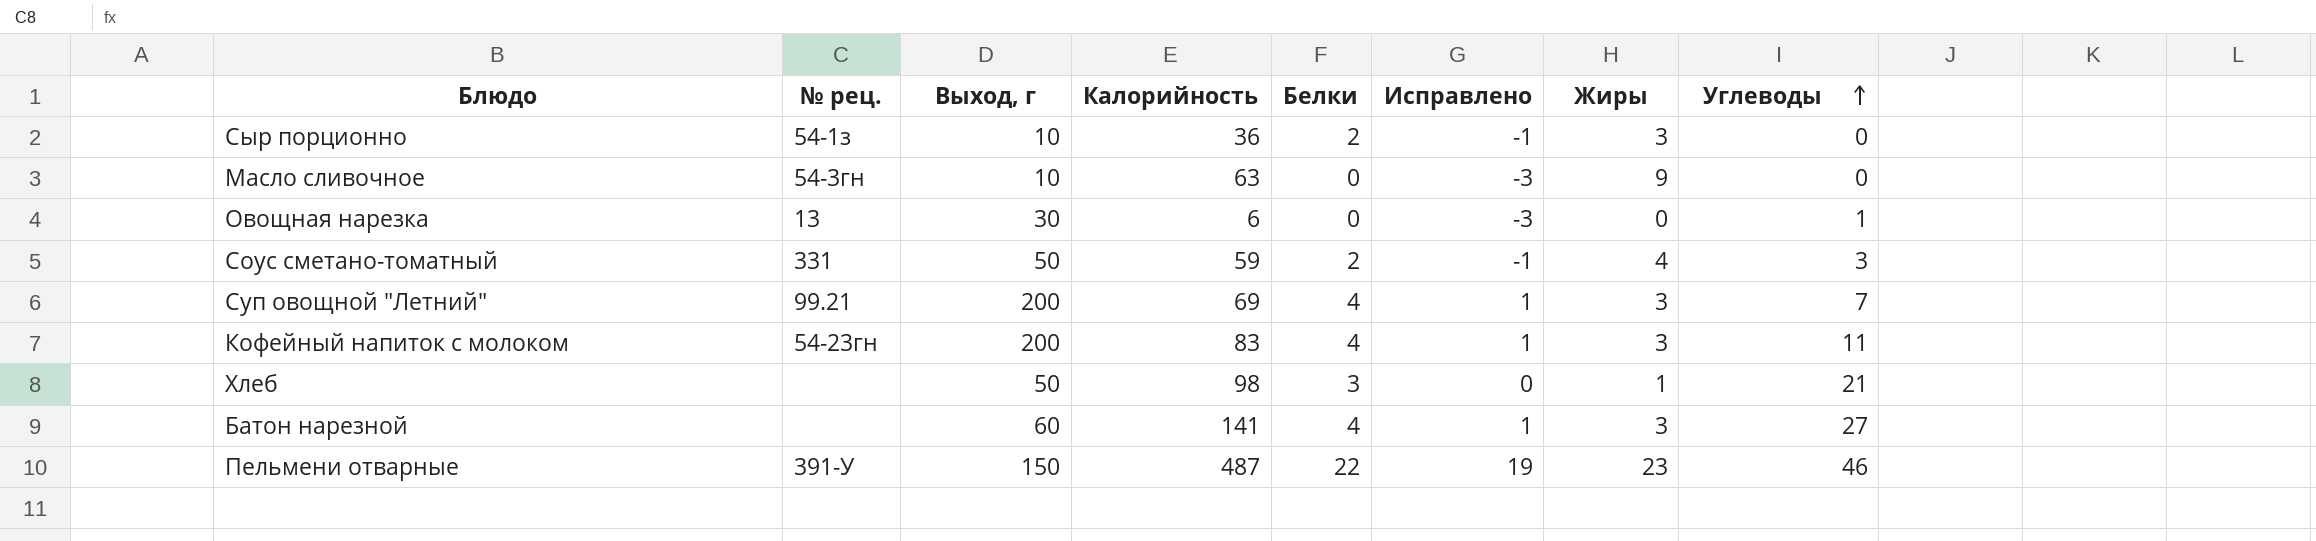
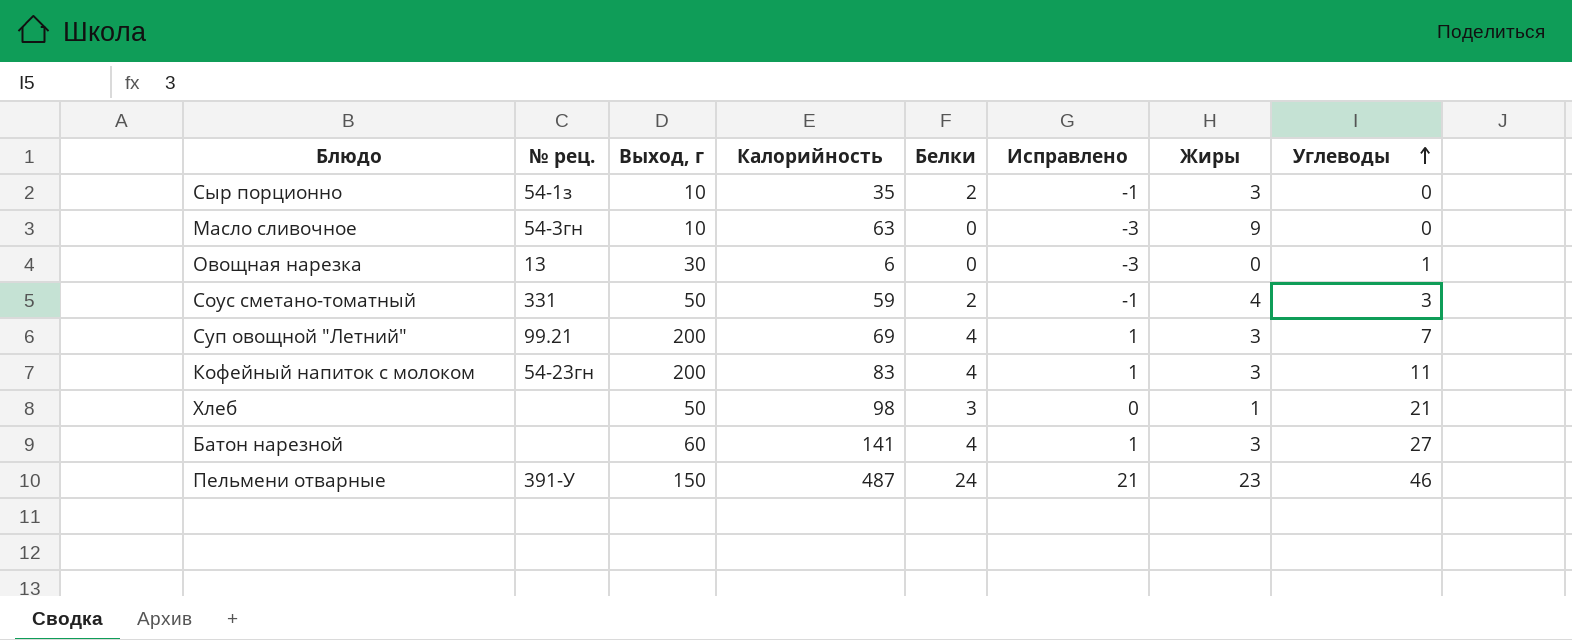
Сыр порционно | Калорийность: 36 -> 35
Пельмени отварные | Белки: 22 -> 24
Пельмени отварные | Исправлено: 19 -> 21

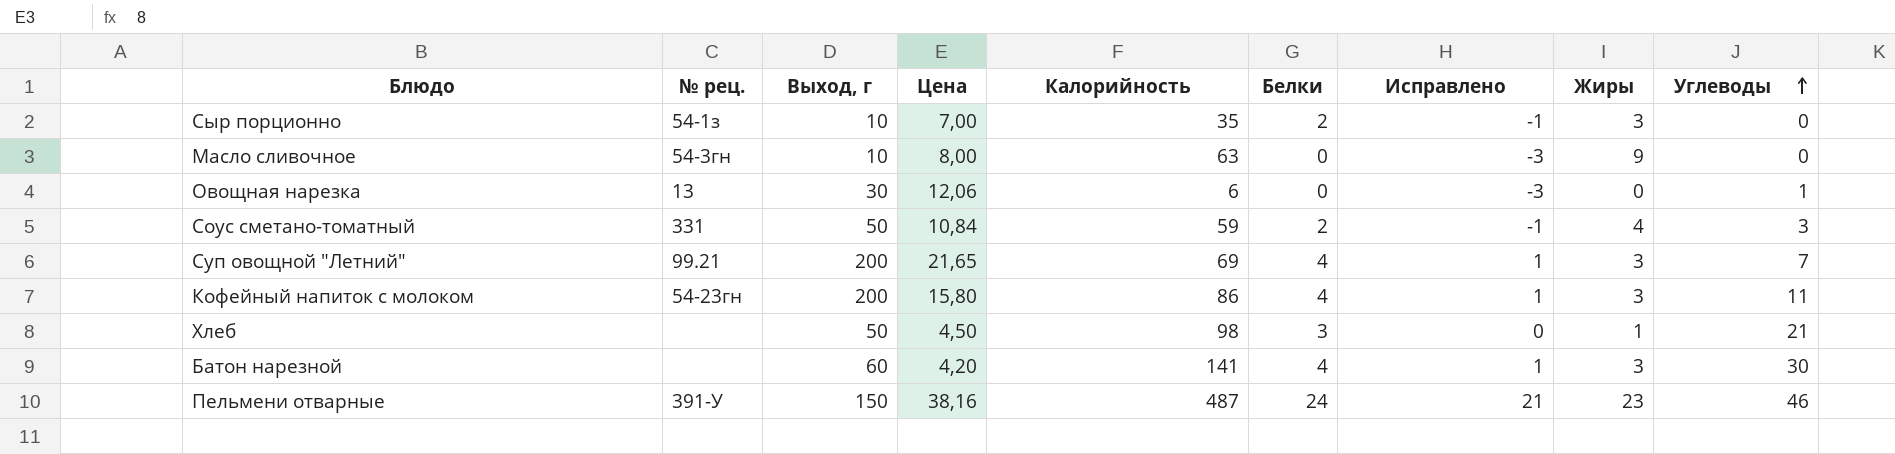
column Цена | position: none -> 4
Кофейный напиток с молоком | Калорийность: 83 -> 86
Батон нарезной | Углеводы: 27 -> 30

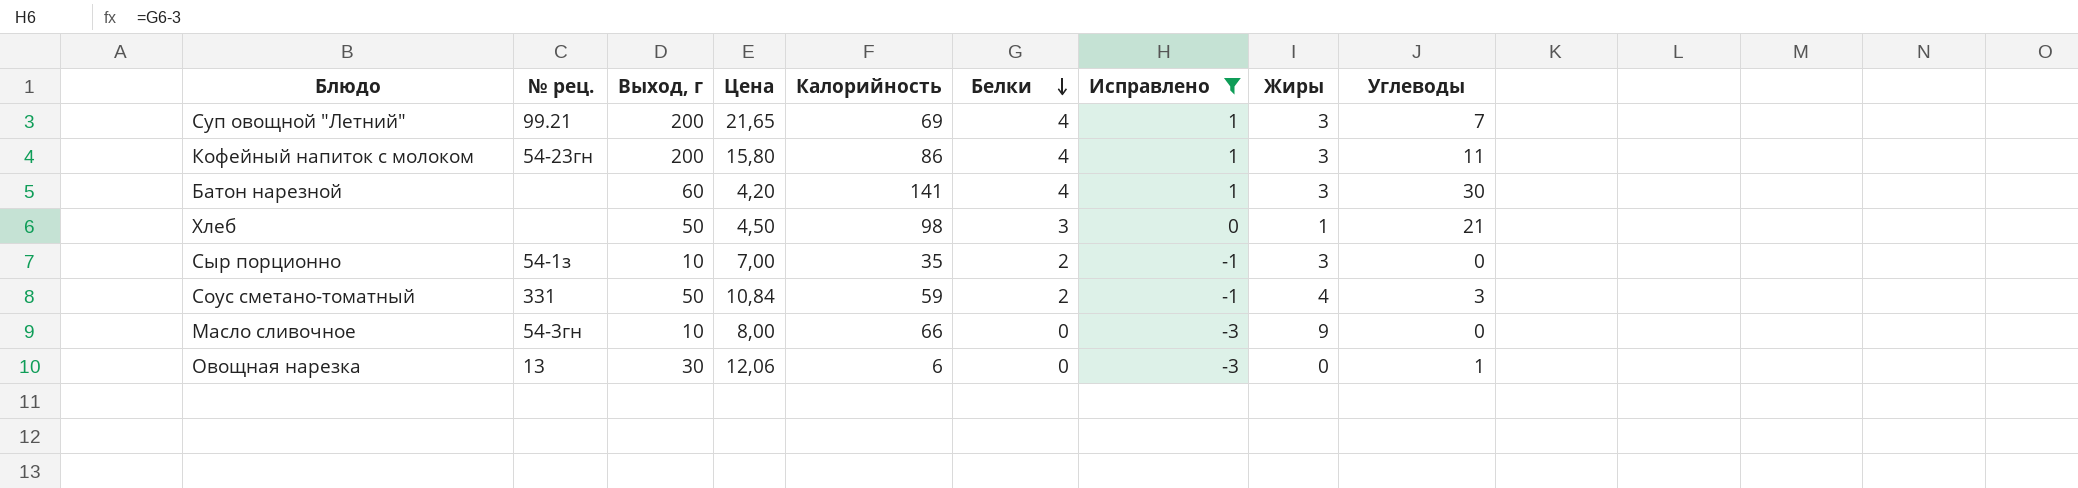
filter: none -> Исправлено != 21
row order: Углеводы ascending -> Белки descending
Масло сливочное | Калорийность: 63 -> 66

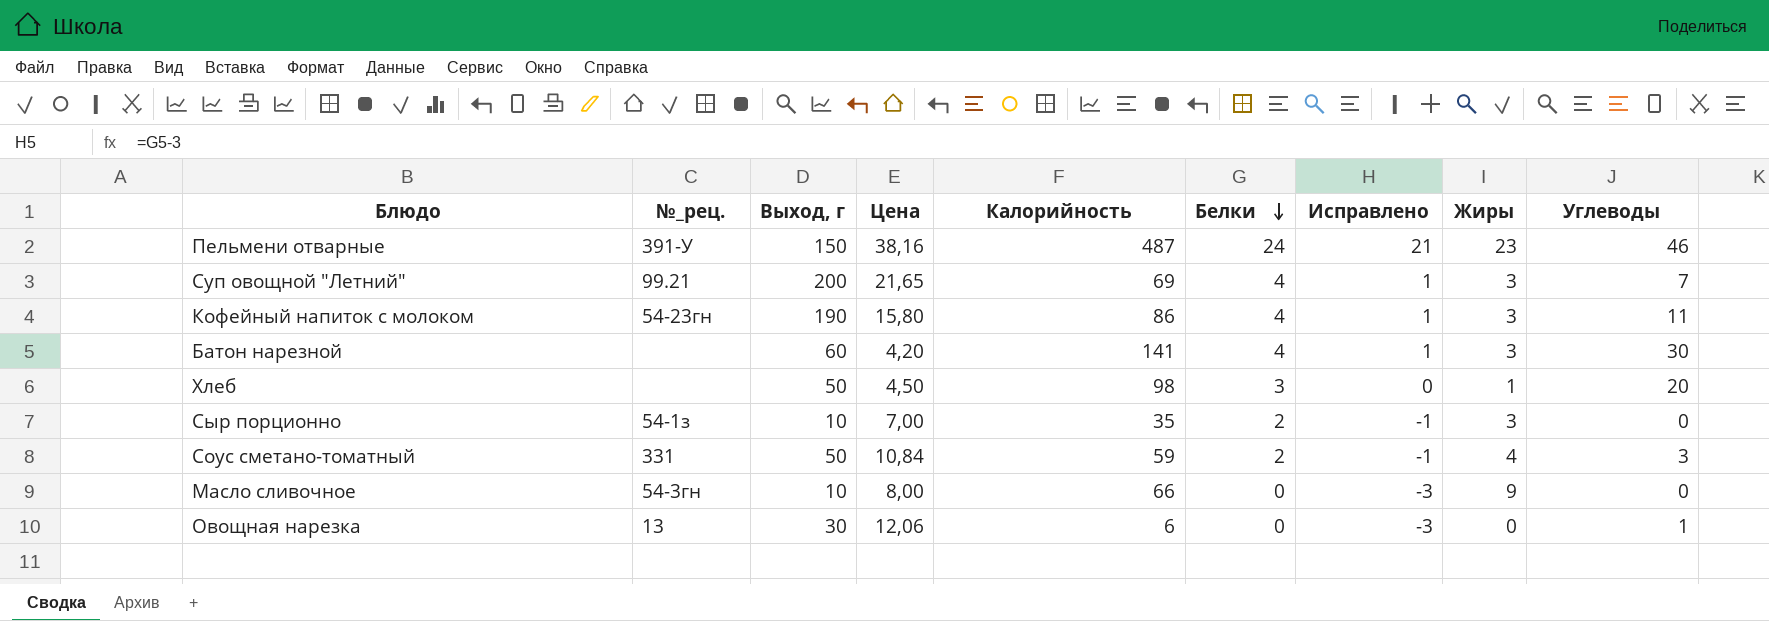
filter: Исправлено != 21 -> none
column name: № рец. -> №_рец.
Кофейный напиток с молоком | Выход, г: 200 -> 190
Хлеб | Углеводы: 21 -> 20

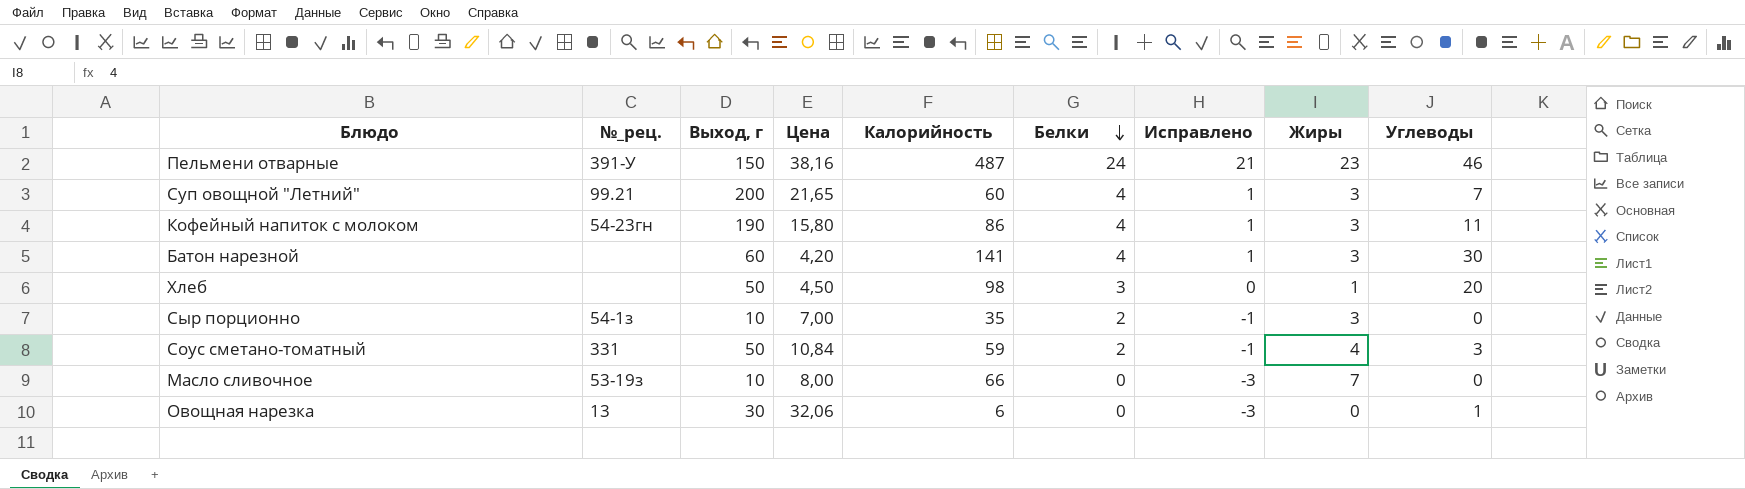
Суп овощной "Летний" | Калорийность: 69 -> 60
Масло сливочное | №_рец.: 54-3гн -> 53-19з
Масло сливочное | Жиры: 9 -> 7
Овощная нарезка | Цена: 12,06 -> 32,06

